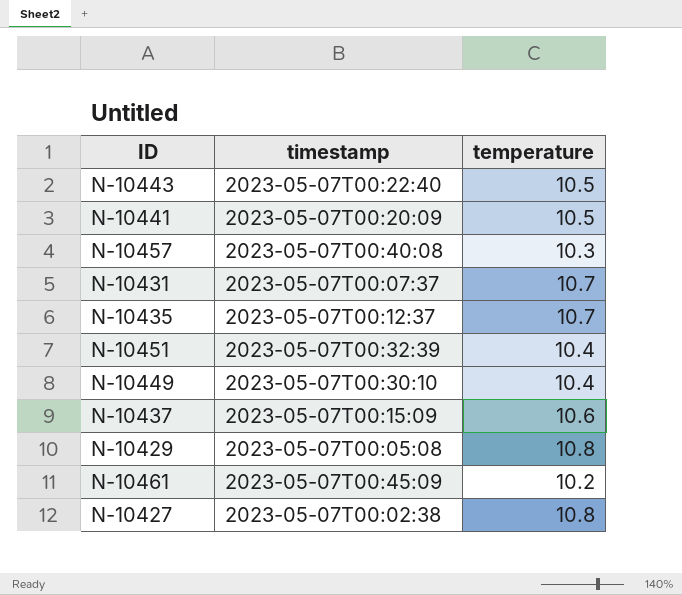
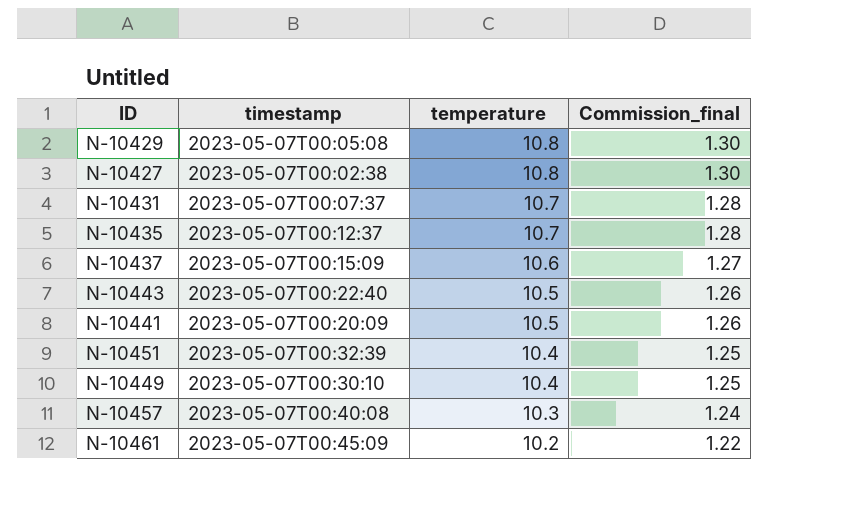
row order: none -> temperature descending
column Commission_final | formula: none -> [temperature] * 0.12

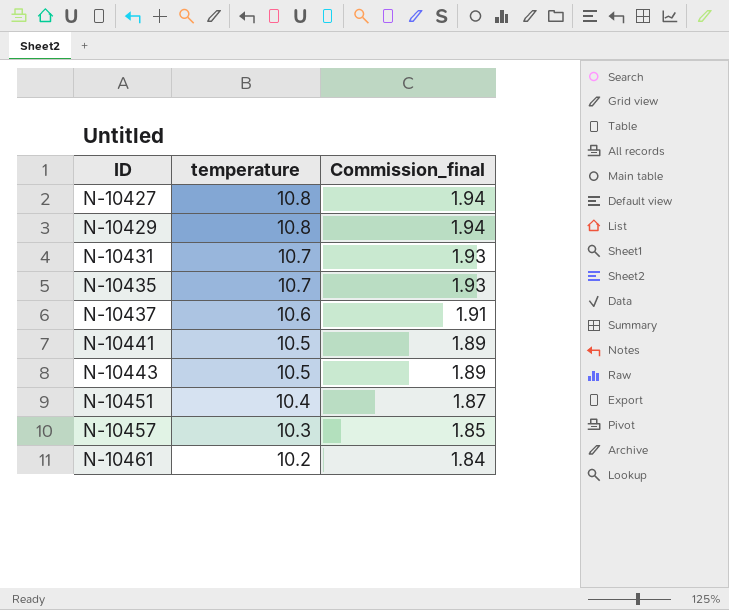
row order: temperature descending -> ID ascending
column timestamp | position: 2 -> none
column Commission_final | formula: [temperature] * 0.12 -> [temperature] * 0.18
row N-10449: 2023-05-07T00:30:10 | 10.4 | 1.25 -> none

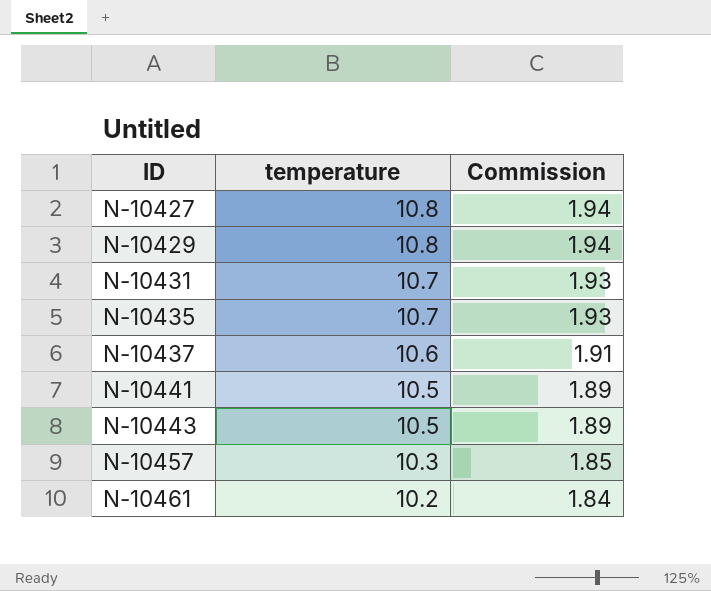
column name: Commission_final -> Commission
row N-10451: 10.4 | 1.87 -> none

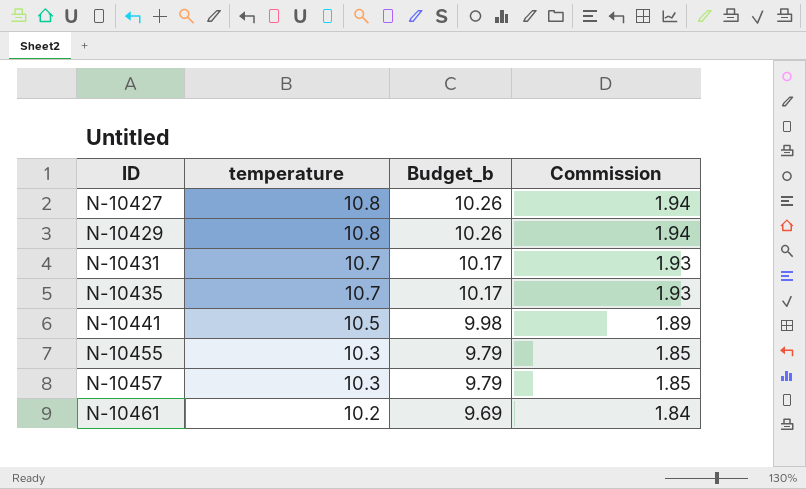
column Budget_b | formula: none -> [temperature] * 0.95
row N-10437: 10.6 | 1.91 -> none
row N-10443: 10.5 | 1.89 -> none
row N-10455: none -> 10.3 | 9.79 | 1.85

